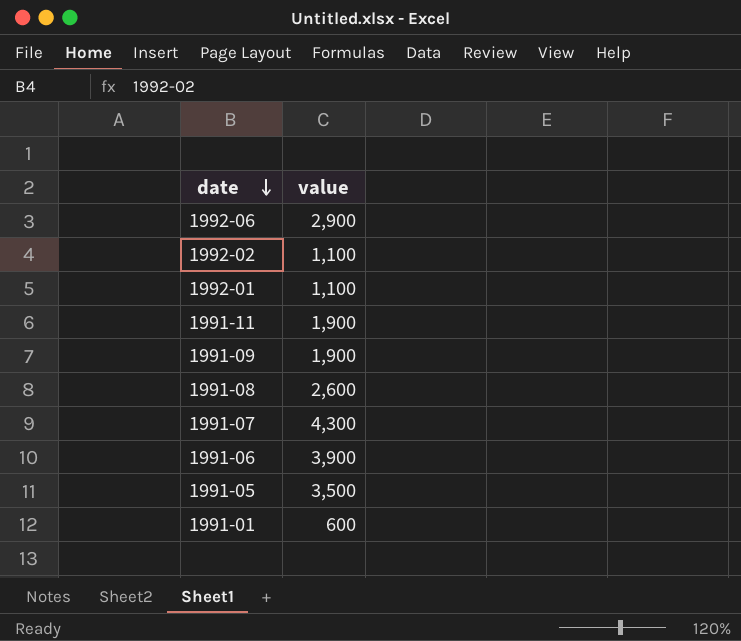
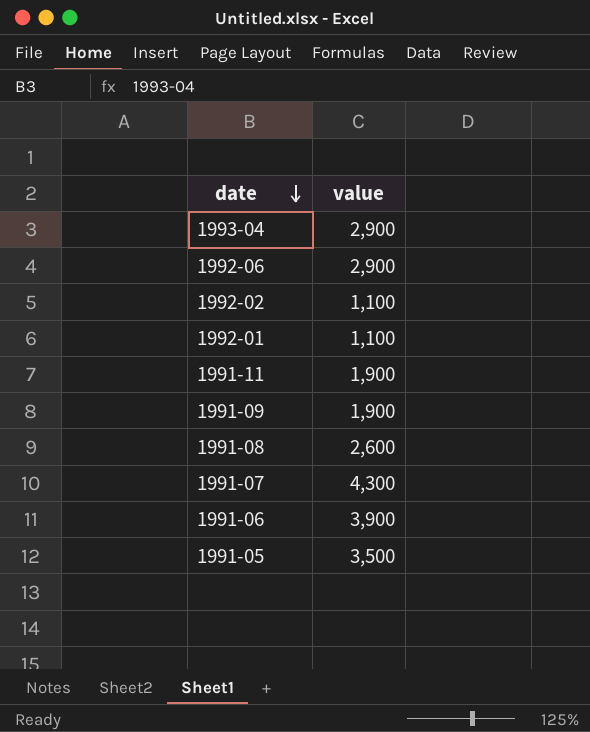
row 1991-01: 600 -> none
row 1993-04: none -> 2,900

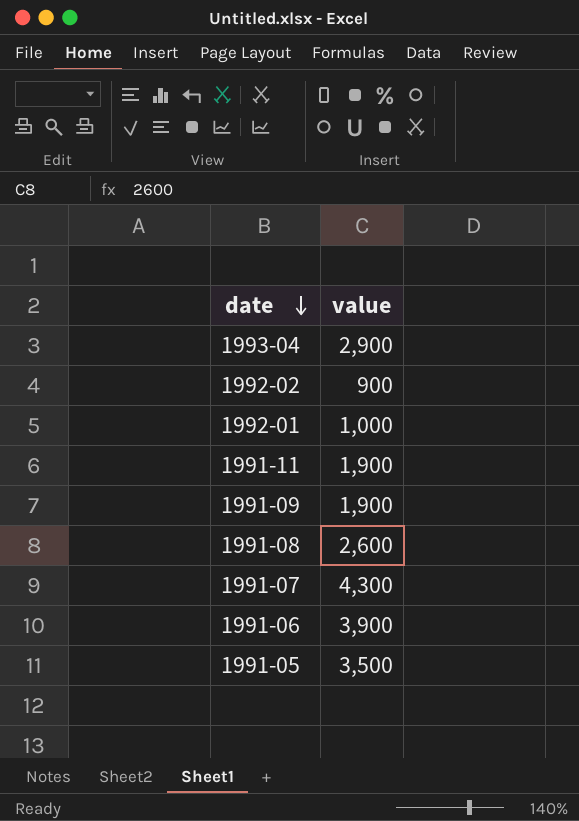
row 1992-06: 2,900 -> none
1992-02 | value: 1,100 -> 900
1992-01 | value: 1,100 -> 1,000

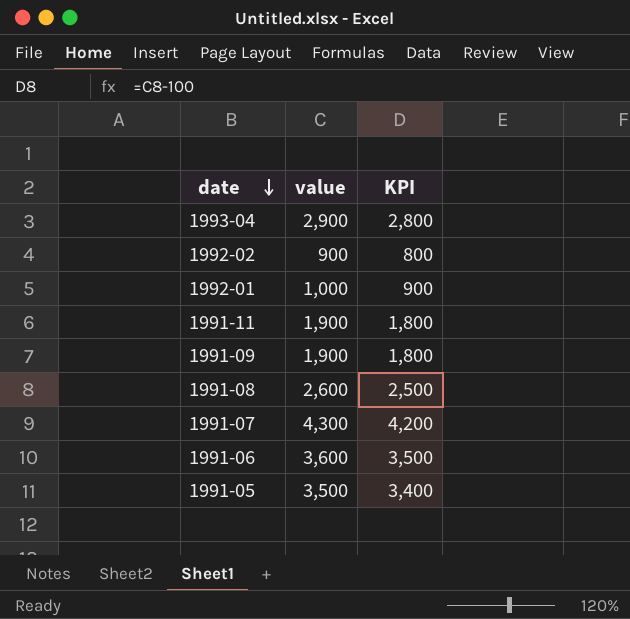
column KPI | formula: none -> [value] - 100
1991-06 | value: 3,900 -> 3,600

